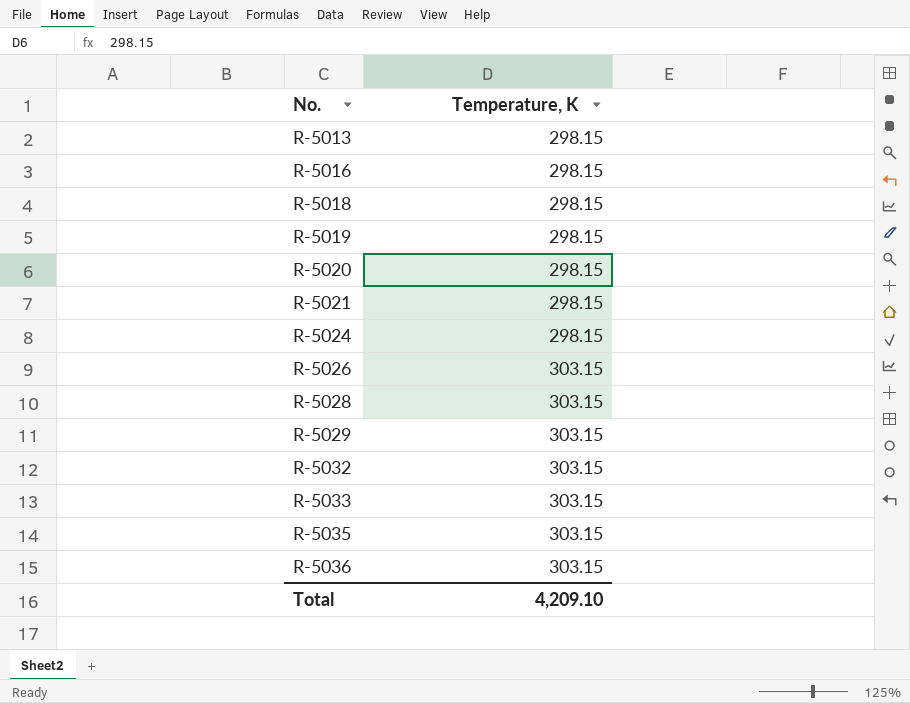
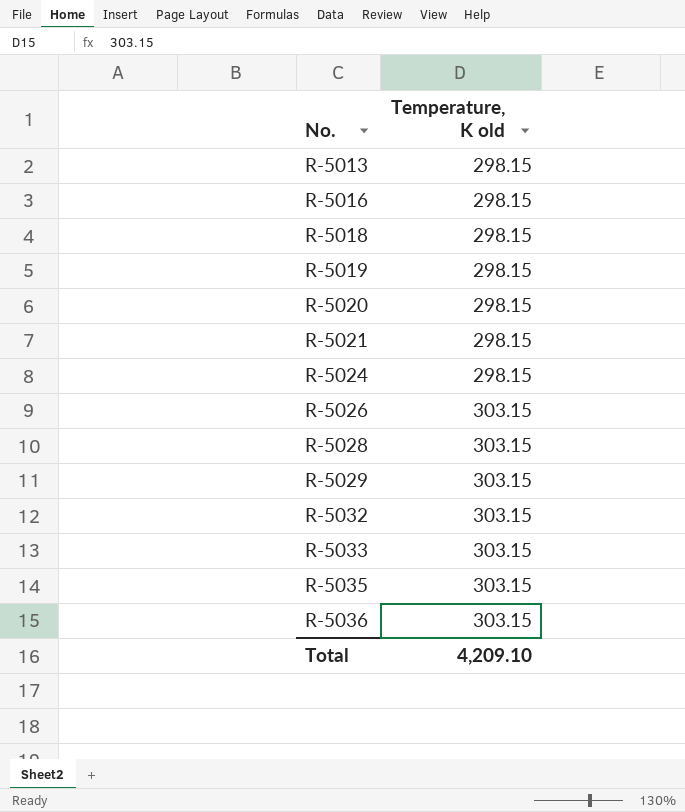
column name: Temperature, K -> Temperature, K old

